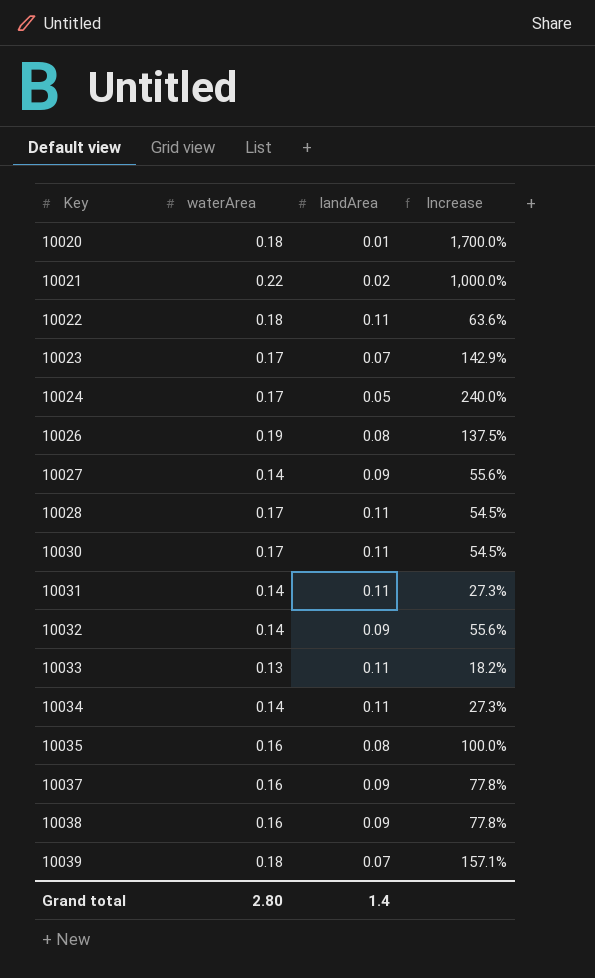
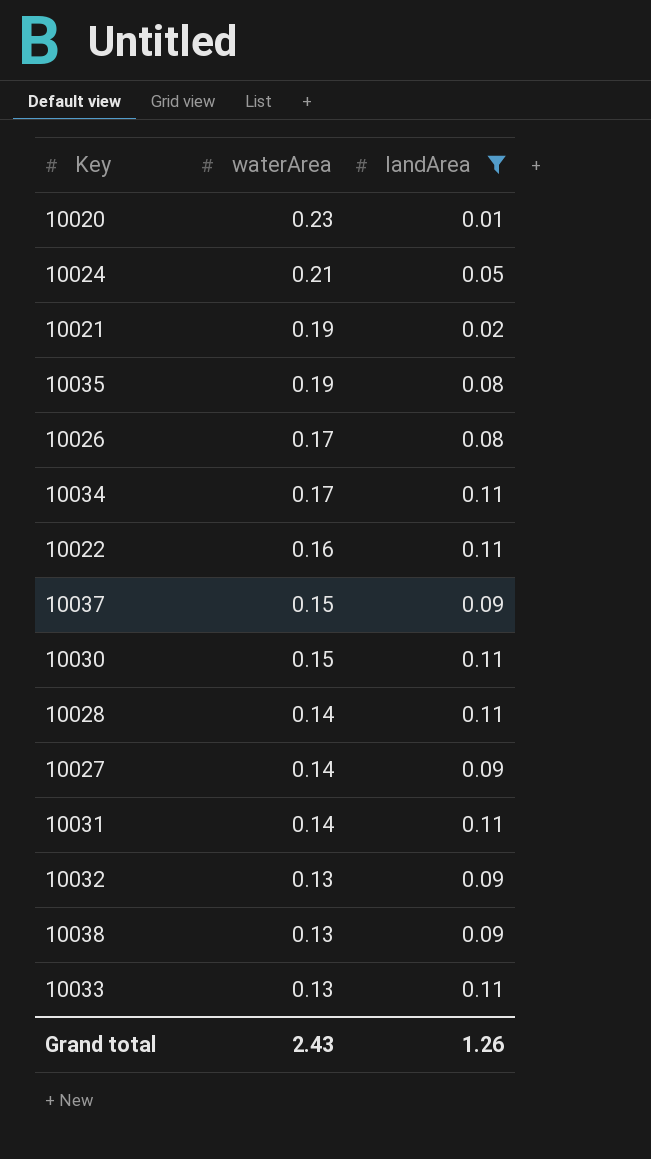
filter: none -> landArea != 0.07
row order: Key ascending -> waterArea descending
column Increase | formula: ([waterArea] - [landArea]) / [landArea] -> none
10020 | waterArea: 0.18 -> 0.23
10024 | waterArea: 0.17 -> 0.21
10021 | waterArea: 0.22 -> 0.19
10035 | waterArea: 0.16 -> 0.19
10026 | waterArea: 0.19 -> 0.17
10034 | waterArea: 0.14 -> 0.17
10022 | waterArea: 0.18 -> 0.16
10037 | waterArea: 0.16 -> 0.15
10030 | waterArea: 0.17 -> 0.15
10028 | waterArea: 0.17 -> 0.14
10032 | waterArea: 0.14 -> 0.13
10038 | waterArea: 0.16 -> 0.13
Grand total | waterArea: 2.80 -> 2.43
Grand total | landArea: 1.4 -> 1.26

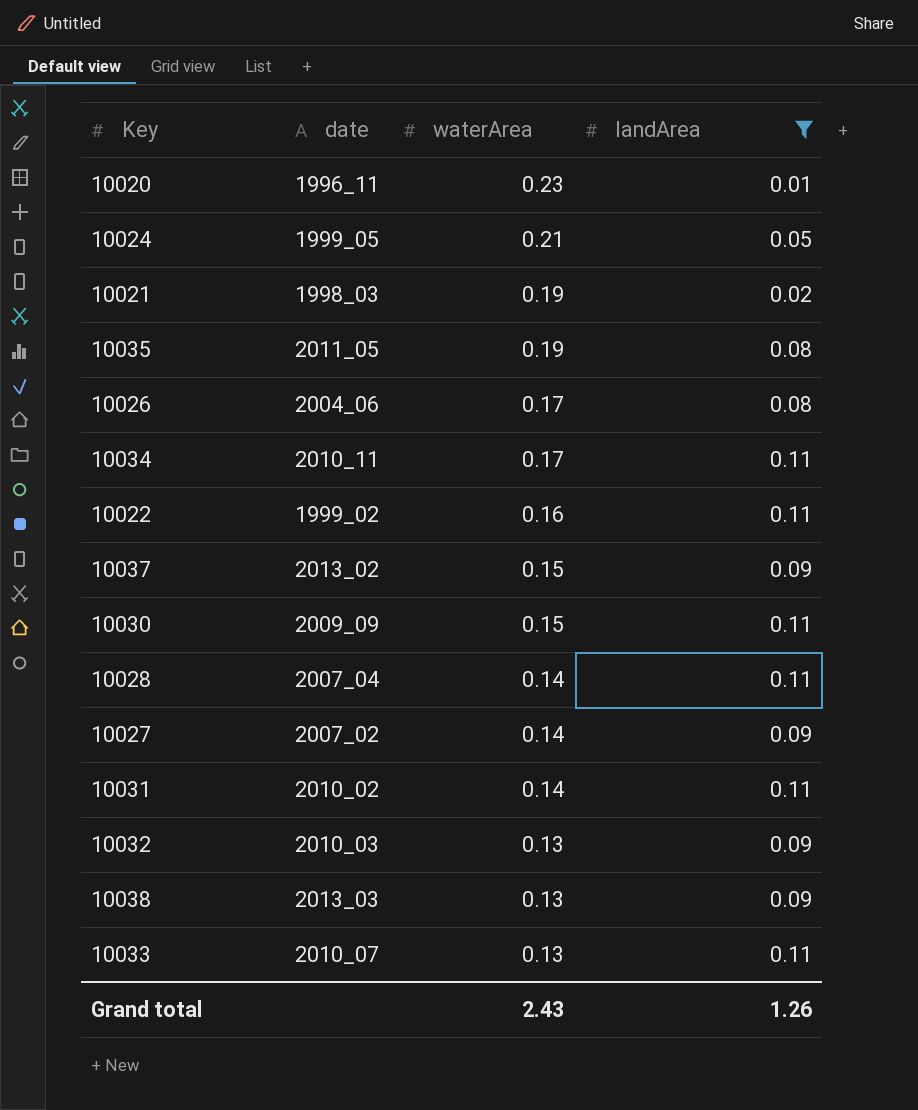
column date | position: none -> 2

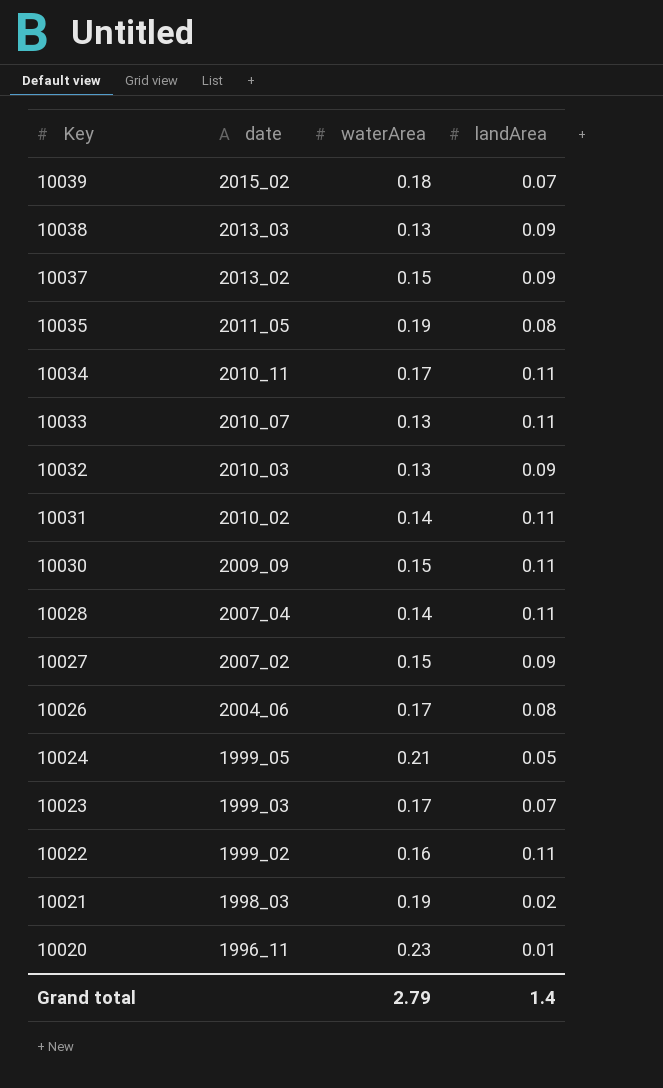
filter: landArea != 0.07 -> none
row order: waterArea descending -> Key descending
10027 | waterArea: 0.14 -> 0.15
Grand total | waterArea: 2.43 -> 2.79
Grand total | landArea: 1.26 -> 1.4

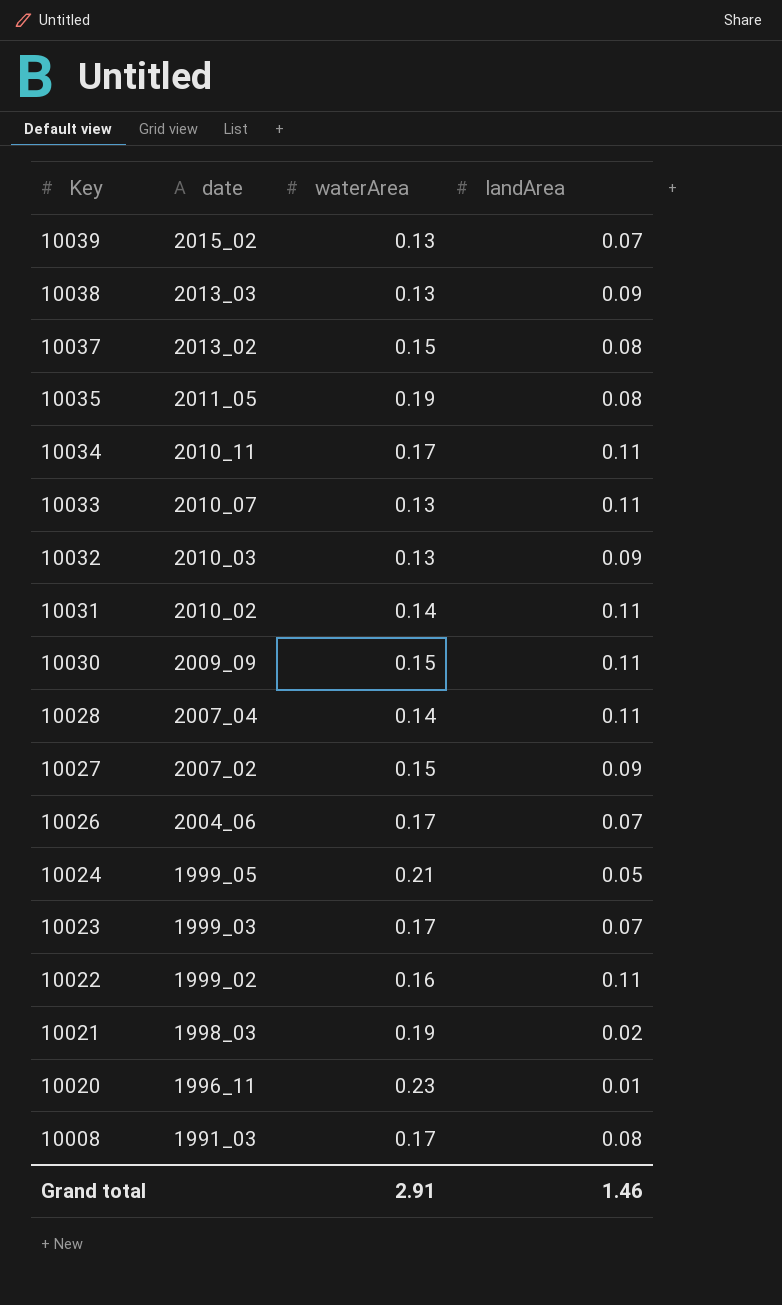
10039 | waterArea: 0.18 -> 0.13
10037 | landArea: 0.09 -> 0.08
10026 | landArea: 0.08 -> 0.07
row 10008: none -> 1991_03 | 0.17 | 0.08
Grand total | waterArea: 2.79 -> 2.91
Grand total | landArea: 1.4 -> 1.46

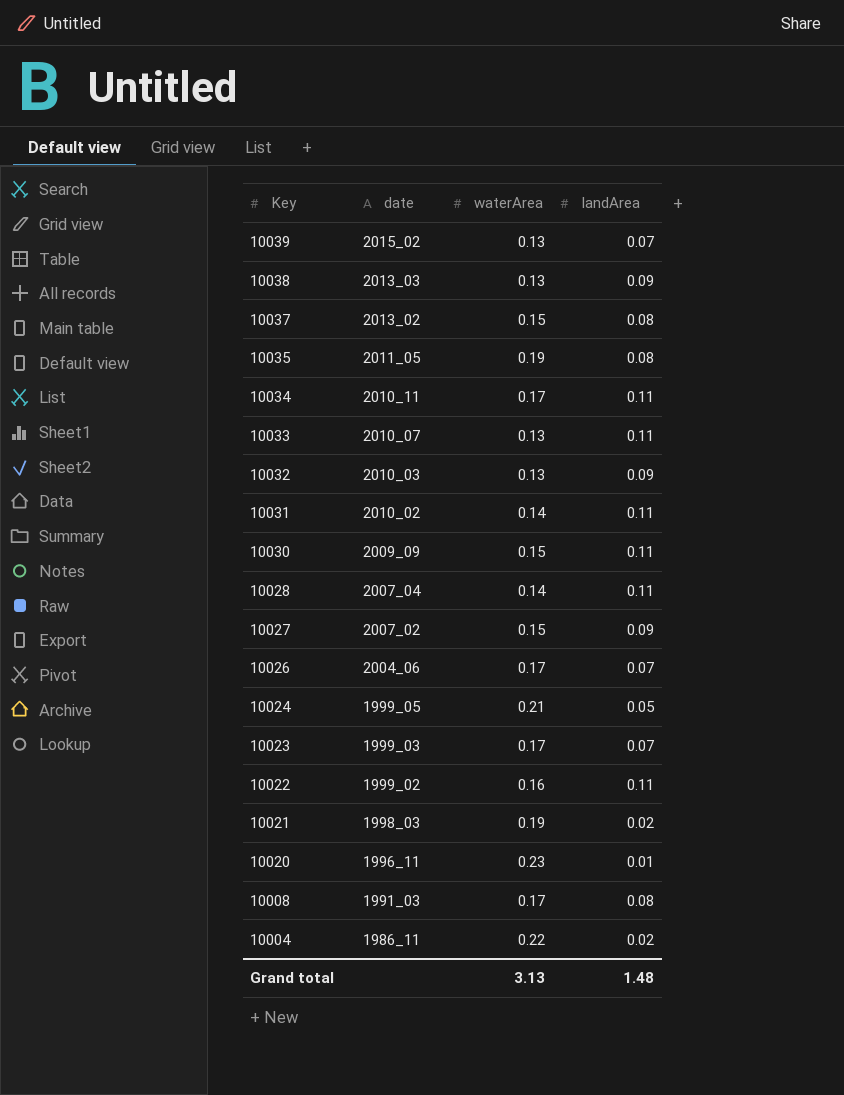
row 10004: none -> 1986_11 | 0.22 | 0.02
Grand total | waterArea: 2.91 -> 3.13
Grand total | landArea: 1.46 -> 1.48

